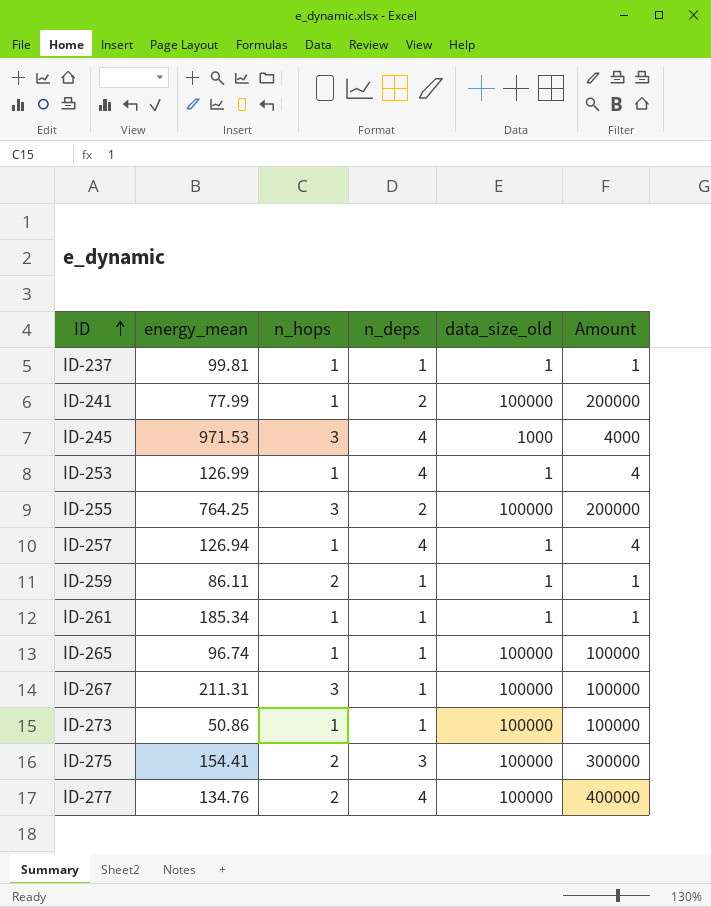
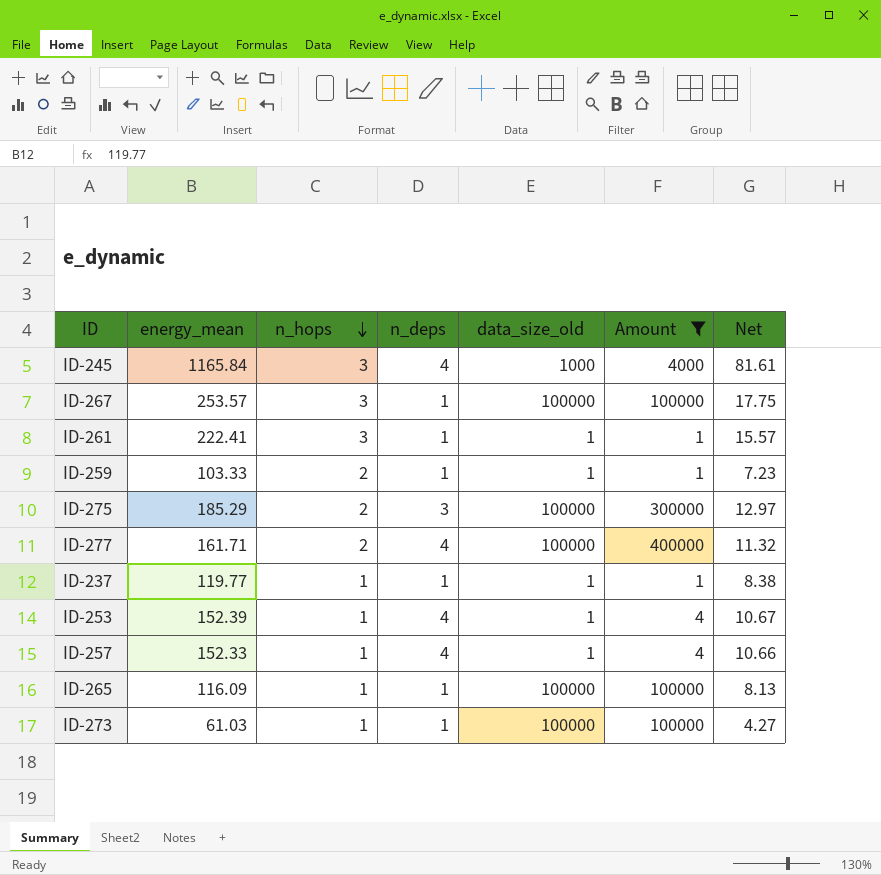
filter: none -> Amount != 200000
row order: ID ascending -> n_hops descending
column Net | formula: none -> [energy_mean] * 0.07
ID-245 | energy_mean: 971.53 -> 1165.84
ID-267 | energy_mean: 211.31 -> 253.57
ID-261 | energy_mean: 185.34 -> 222.41
ID-261 | n_hops: 1 -> 3
ID-259 | energy_mean: 86.11 -> 103.33
ID-275 | energy_mean: 154.41 -> 185.29
ID-277 | energy_mean: 134.76 -> 161.71
ID-237 | energy_mean: 99.81 -> 119.77
ID-253 | energy_mean: 126.99 -> 152.39
ID-257 | energy_mean: 126.94 -> 152.33
ID-265 | energy_mean: 96.74 -> 116.09
ID-273 | energy_mean: 50.86 -> 61.03

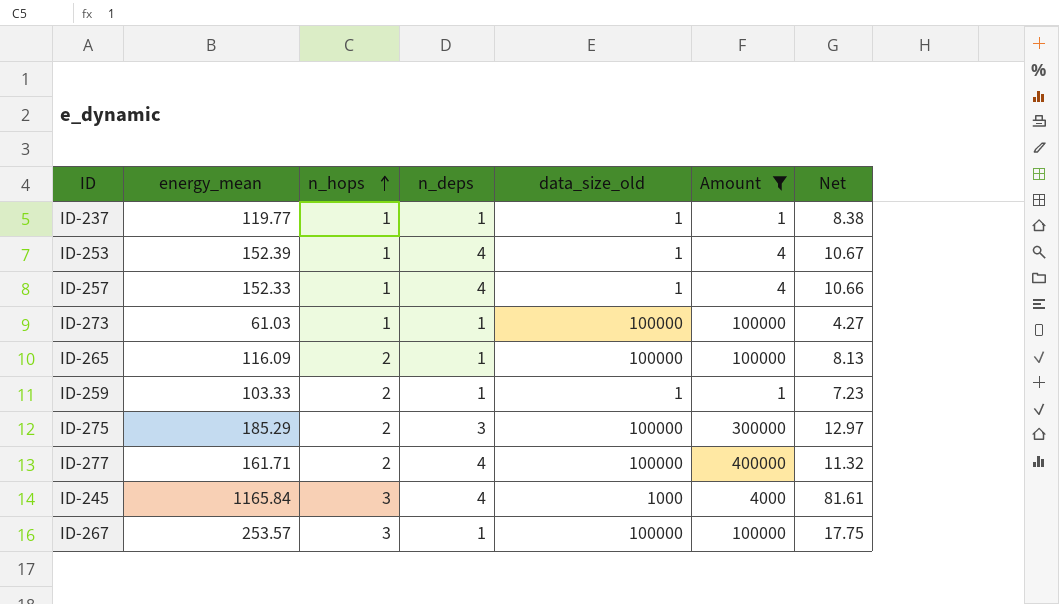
row order: n_hops descending -> n_hops ascending
row ID-261: 222.41 | 3 | 1 | 1 | 1 | 15.57 -> none
ID-265 | n_hops: 1 -> 2

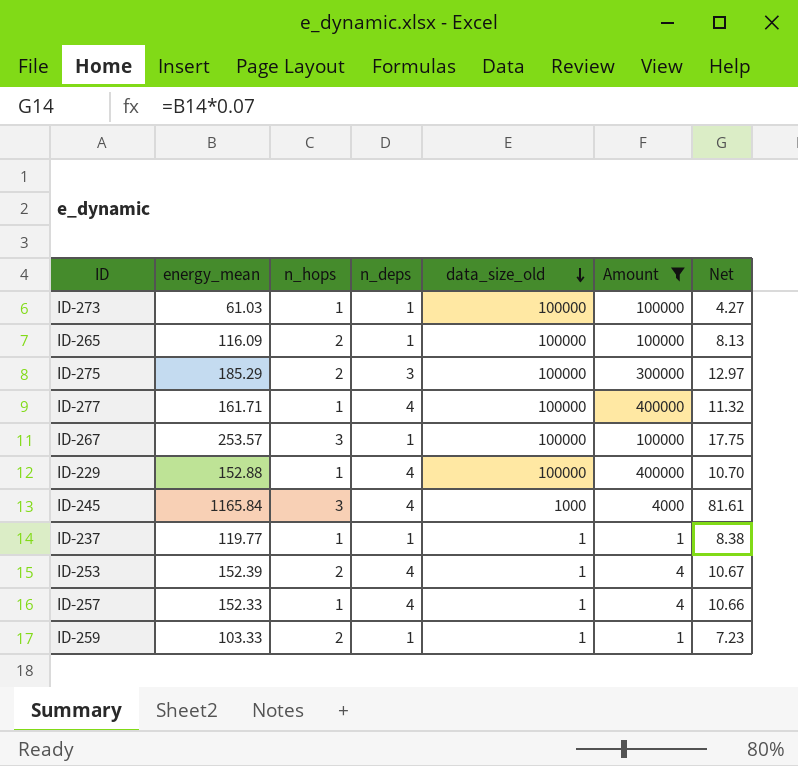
row order: n_hops ascending -> data_size_old descending
ID-277 | n_hops: 2 -> 1
row ID-229: none -> 152.88 | 1 | 4 | 100000 | 400000 | 10.70
ID-253 | n_hops: 1 -> 2

